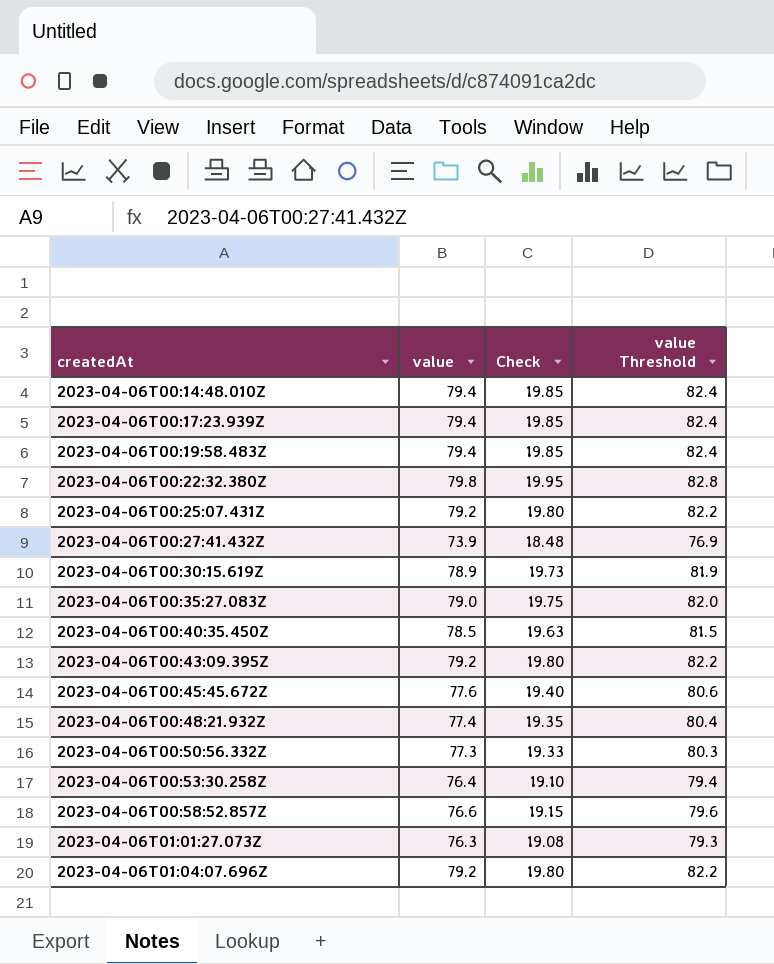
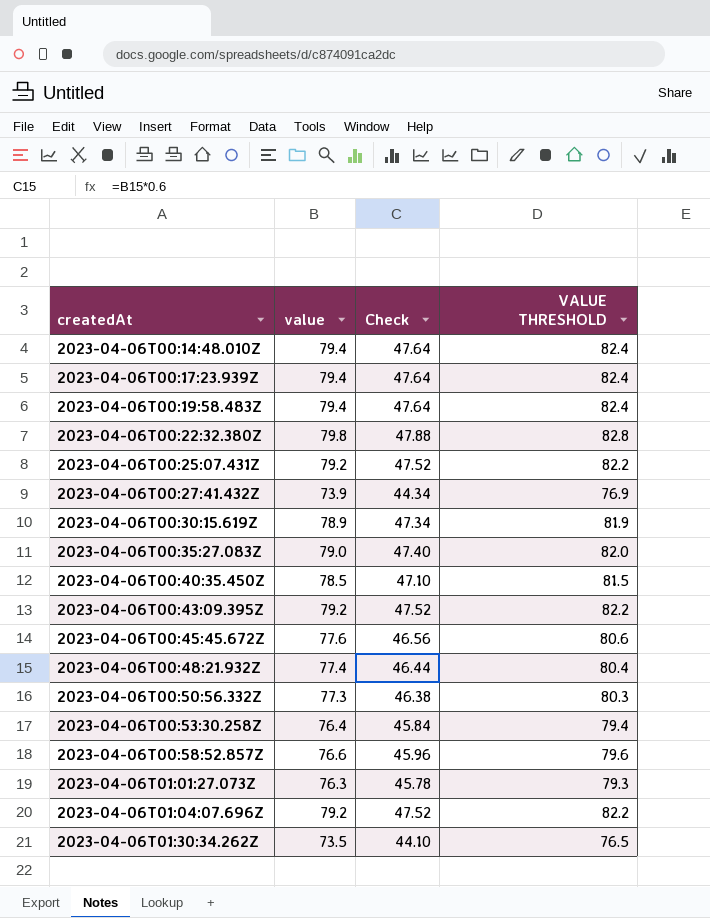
column Check | formula: [value] * 0.25 -> [value] * 0.6
column name: value Threshold -> VALUE THRESHOLD
row 2023-04-06T01:30:34.262Z: none -> 73.5 | 44.10 | 76.5

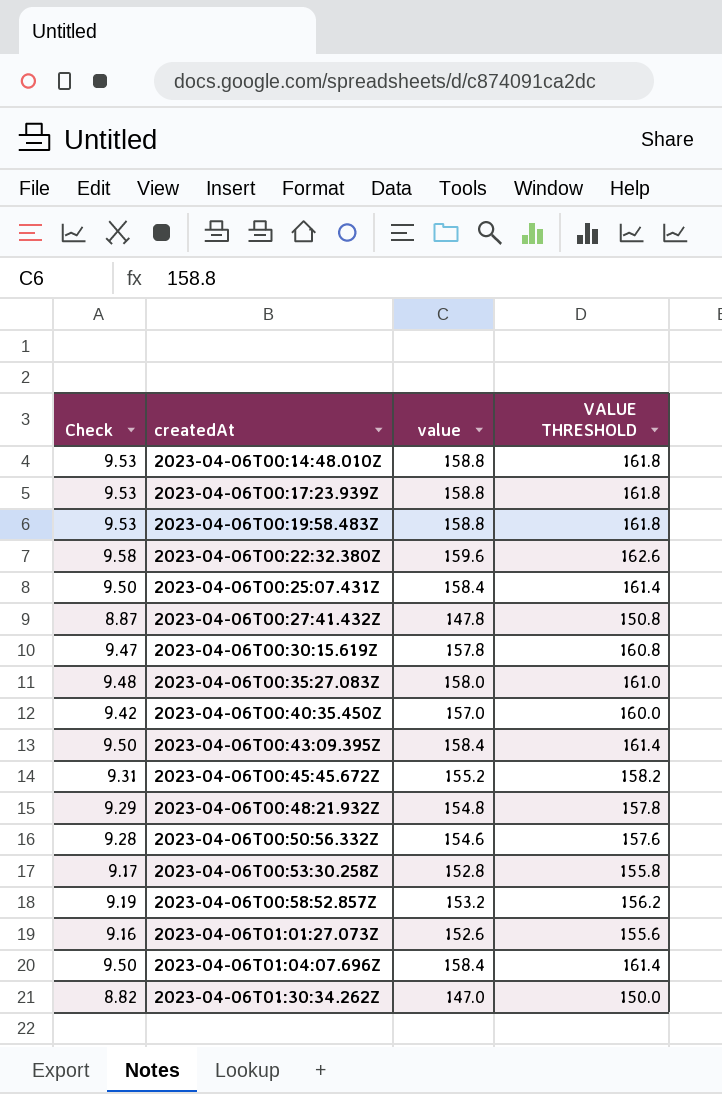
column Check | formula: [value] * 0.6 -> [value] * 0.06
column Check | position: 3 -> 1
2023-04-06T00:14:48.010Z | value: 79.4 -> 158.8
2023-04-06T00:14:48.010Z | VALUE THRESHOLD: 82.4 -> 161.8
2023-04-06T00:17:23.939Z | value: 79.4 -> 158.8
2023-04-06T00:17:23.939Z | VALUE THRESHOLD: 82.4 -> 161.8
2023-04-06T00:19:58.483Z | value: 79.4 -> 158.8
2023-04-06T00:19:58.483Z | VALUE THRESHOLD: 82.4 -> 161.8
2023-04-06T00:22:32.380Z | value: 79.8 -> 159.6
2023-04-06T00:22:32.380Z | VALUE THRESHOLD: 82.8 -> 162.6
2023-04-06T00:25:07.431Z | value: 79.2 -> 158.4
2023-04-06T00:25:07.431Z | VALUE THRESHOLD: 82.2 -> 161.4
2023-04-06T00:27:41.432Z | value: 73.9 -> 147.8
2023-04-06T00:27:41.432Z | VALUE THRESHOLD: 76.9 -> 150.8
2023-04-06T00:30:15.619Z | value: 78.9 -> 157.8
2023-04-06T00:30:15.619Z | VALUE THRESHOLD: 81.9 -> 160.8
2023-04-06T00:35:27.083Z | value: 79.0 -> 158.0
2023-04-06T00:35:27.083Z | VALUE THRESHOLD: 82.0 -> 161.0
2023-04-06T00:40:35.450Z | value: 78.5 -> 157.0
2023-04-06T00:40:35.450Z | VALUE THRESHOLD: 81.5 -> 160.0
2023-04-06T00:43:09.395Z | value: 79.2 -> 158.4
2023-04-06T00:43:09.395Z | VALUE THRESHOLD: 82.2 -> 161.4
2023-04-06T00:45:45.672Z | value: 77.6 -> 155.2
2023-04-06T00:45:45.672Z | VALUE THRESHOLD: 80.6 -> 158.2
2023-04-06T00:48:21.932Z | value: 77.4 -> 154.8
2023-04-06T00:48:21.932Z | VALUE THRESHOLD: 80.4 -> 157.8
2023-04-06T00:50:56.332Z | value: 77.3 -> 154.6
2023-04-06T00:50:56.332Z | VALUE THRESHOLD: 80.3 -> 157.6
2023-04-06T00:53:30.258Z | value: 76.4 -> 152.8
2023-04-06T00:53:30.258Z | VALUE THRESHOLD: 79.4 -> 155.8
2023-04-06T00:58:52.857Z | value: 76.6 -> 153.2
2023-04-06T00:58:52.857Z | VALUE THRESHOLD: 79.6 -> 156.2
2023-04-06T01:01:27.073Z | value: 76.3 -> 152.6
2023-04-06T01:01:27.073Z | VALUE THRESHOLD: 79.3 -> 155.6
2023-04-06T01:04:07.696Z | value: 79.2 -> 158.4
2023-04-06T01:04:07.696Z | VALUE THRESHOLD: 82.2 -> 161.4
2023-04-06T01:30:34.262Z | value: 73.5 -> 147.0
2023-04-06T01:30:34.262Z | VALUE THRESHOLD: 76.5 -> 150.0

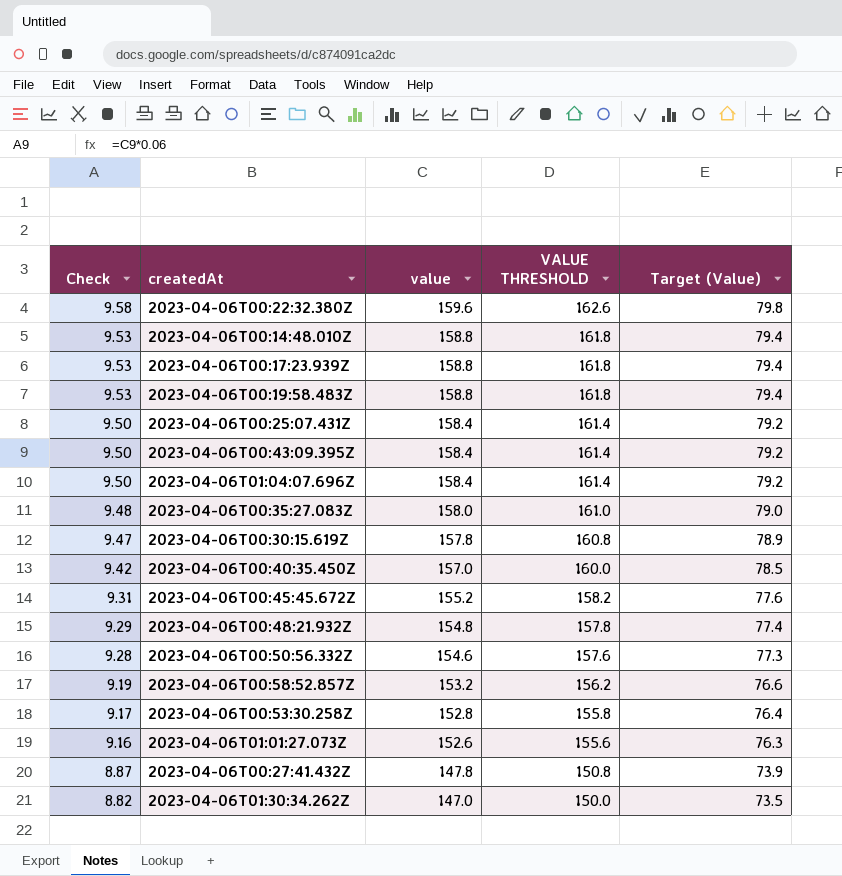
row order: createdAt ascending -> Check descending
column Target (Value) | formula: none -> [value] * 0.5

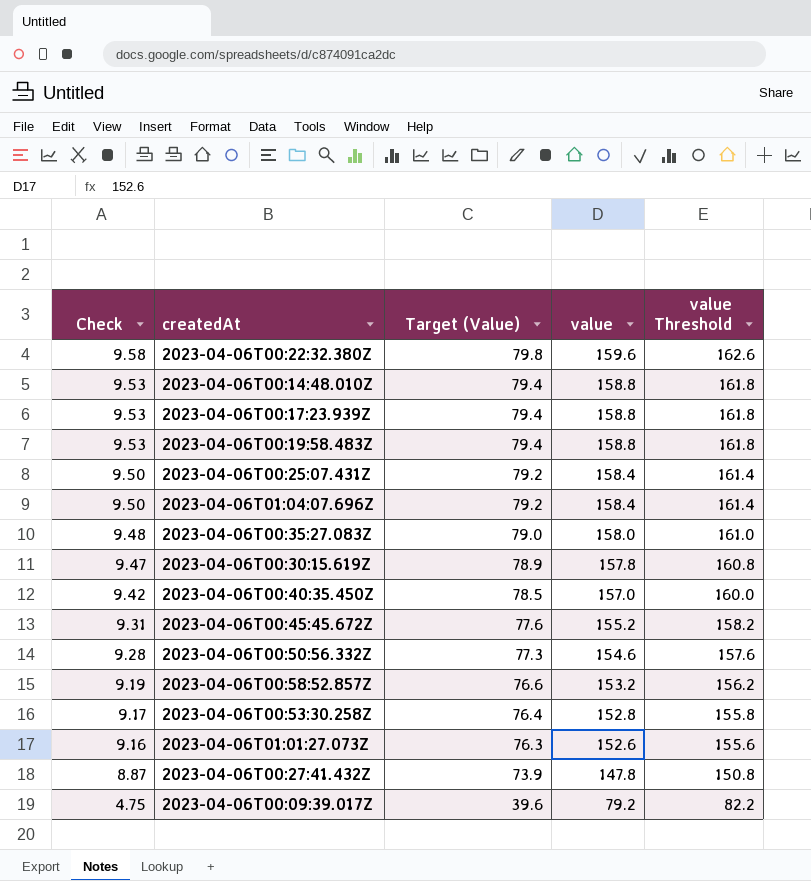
column Target (Value) | position: 5 -> 3
column name: VALUE THRESHOLD -> value Threshold
row 2023-04-06T00:43:09.395Z: 9.50 | 158.4 | 161.4 | 79.2 -> none
row 2023-04-06T00:48:21.932Z: 9.29 | 154.8 | 157.8 | 77.4 -> none
row 2023-04-06T01:30:34.262Z: 8.82 | 147.0 | 150.0 | 73.5 -> none
row 2023-04-06T00:09:39.017Z: none -> 4.75 | 39.6 | 79.2 | 82.2

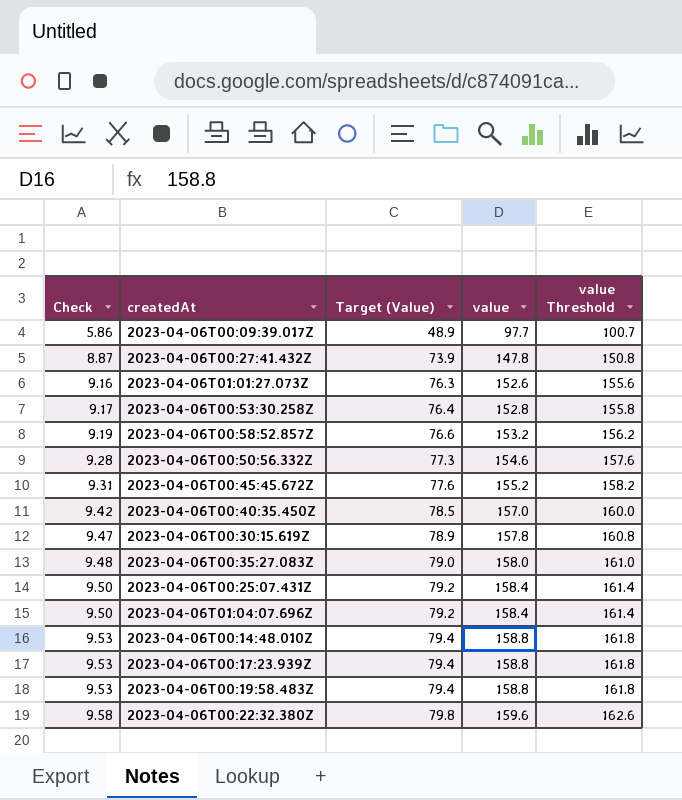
row order: Check descending -> Check ascending
2023-04-06T00:09:39.017Z | Check: 4.75 -> 5.86
2023-04-06T00:09:39.017Z | Target (Value): 39.6 -> 48.9
2023-04-06T00:09:39.017Z | value: 79.2 -> 97.7
2023-04-06T00:09:39.017Z | value Threshold: 82.2 -> 100.7

